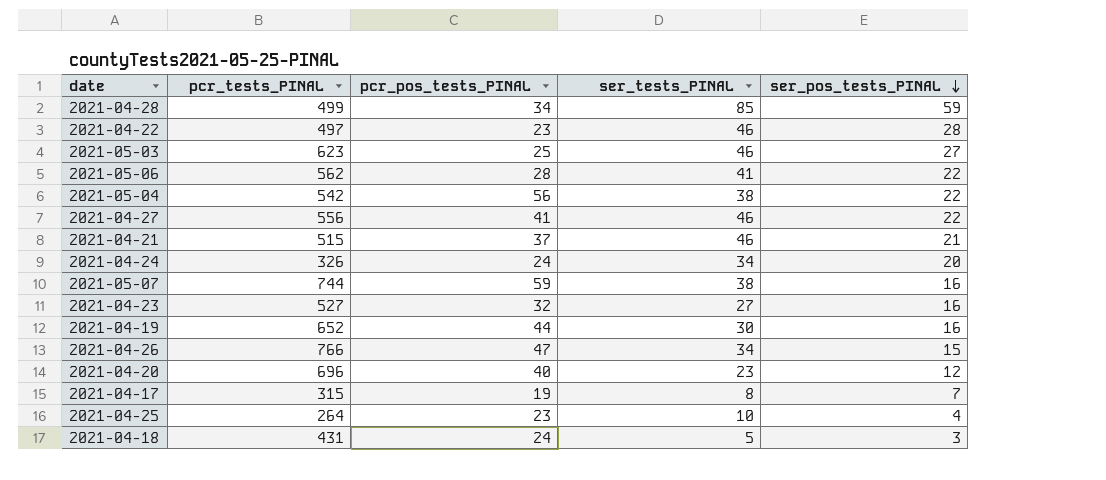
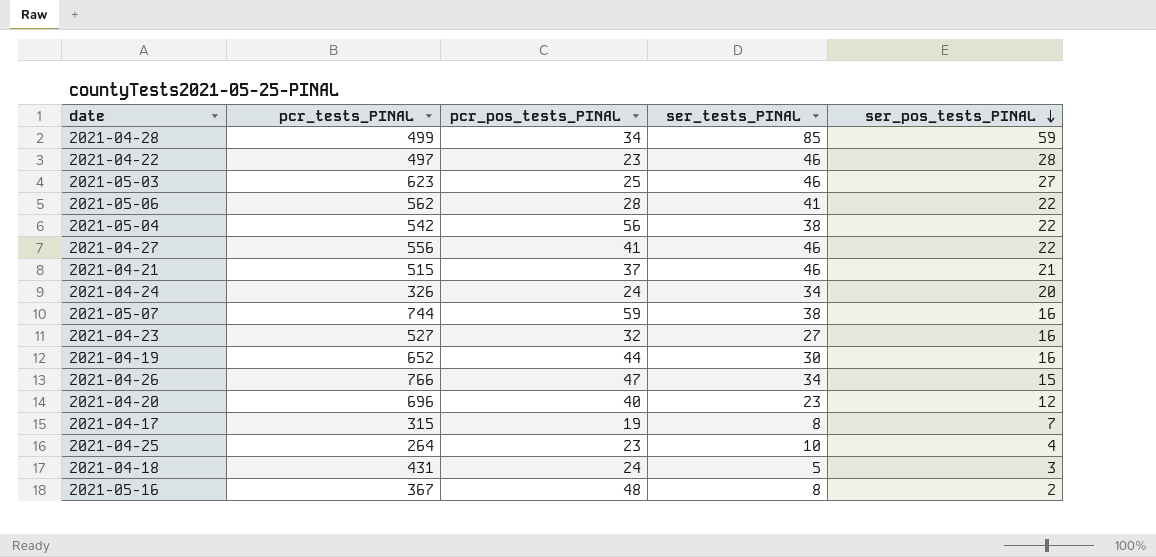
row 2021-05-16: none -> 367 | 48 | 8 | 2

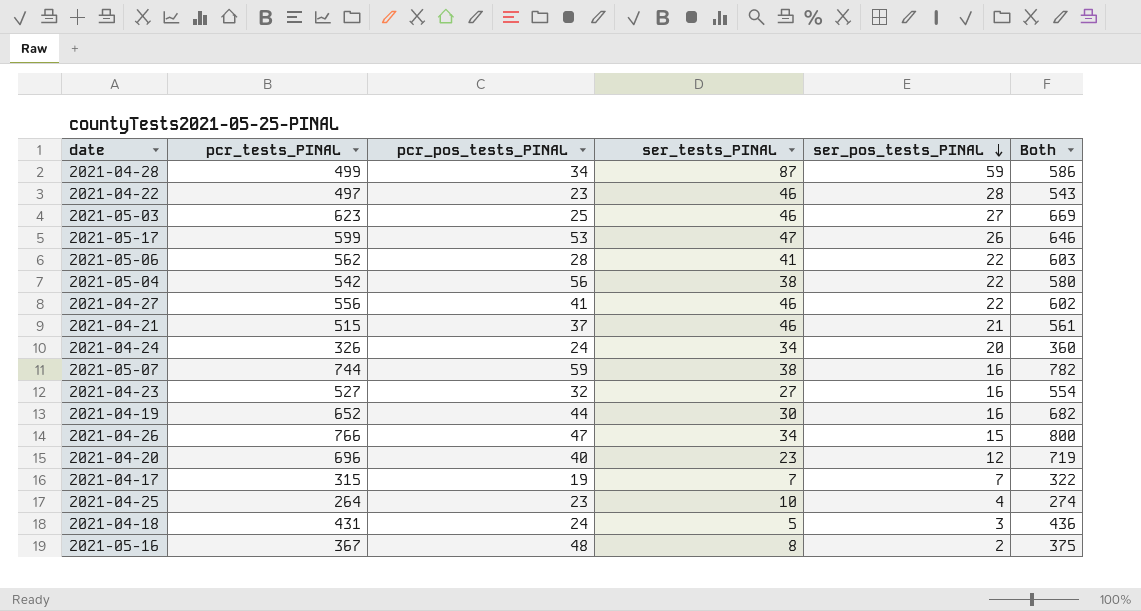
column Both | formula: none -> [pcr_tests_PINAL] + [ser_tests_PINAL]
2021-04-28 | ser_tests_PINAL: 85 -> 87
row 2021-05-17: none -> 599 | 53 | 47 | 26 | 646
2021-04-17 | ser_tests_PINAL: 8 -> 7

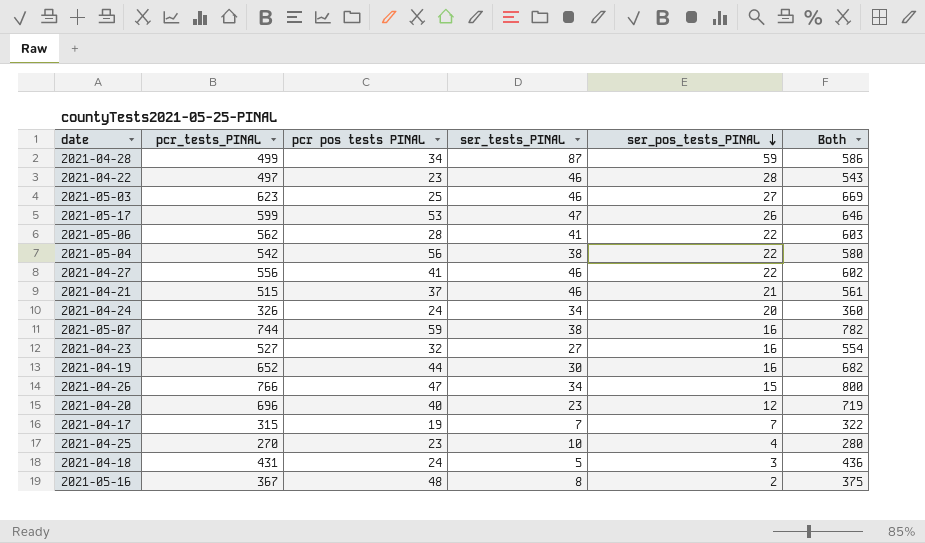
column name: pcr_pos_tests_PINAL -> pcr pos tests PINAL
2021-04-25 | pcr_tests_PINAL: 264 -> 270
2021-04-25 | Both: 274 -> 280

